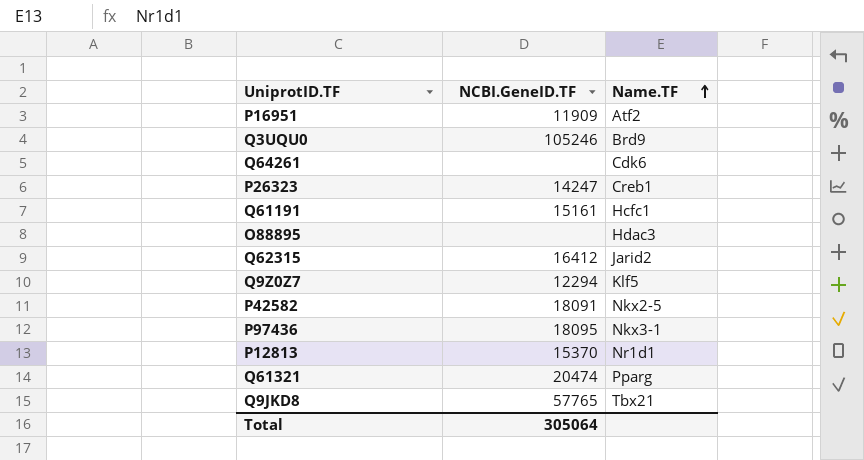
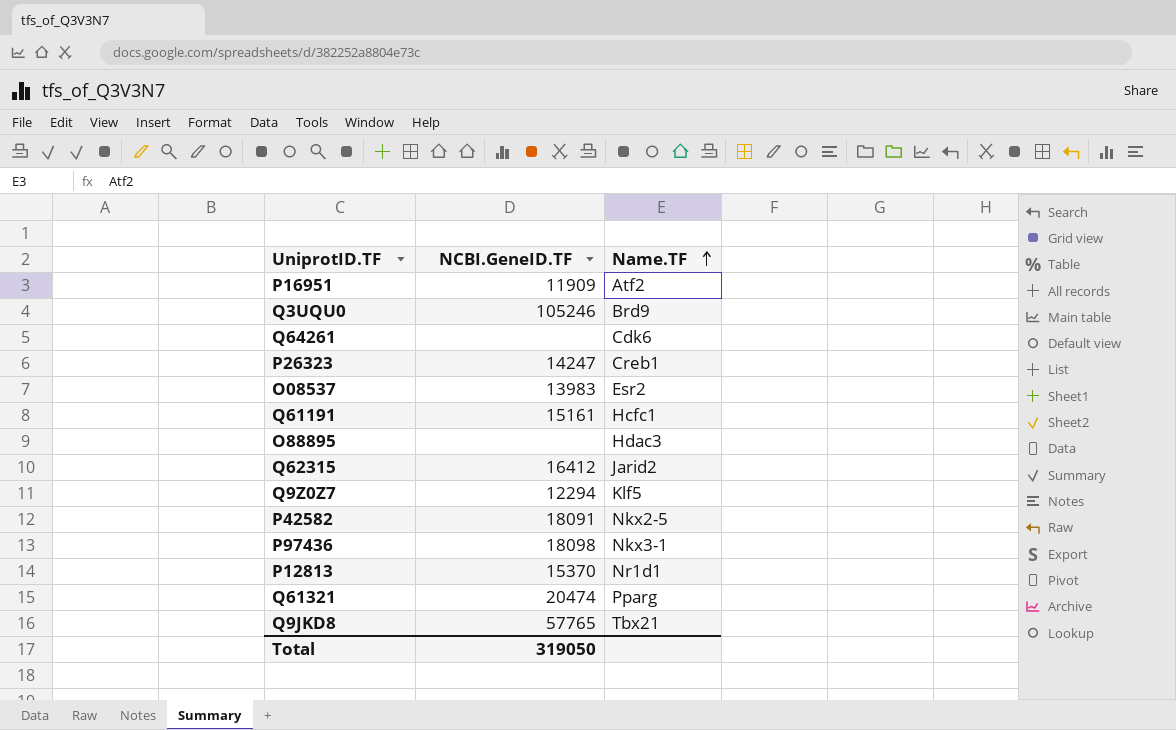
row O08537: none -> 13983 | Esr2
P97436 | NCBI.GeneID.TF: 18095 -> 18098
Total | NCBI.GeneID.TF: 305064 -> 319050

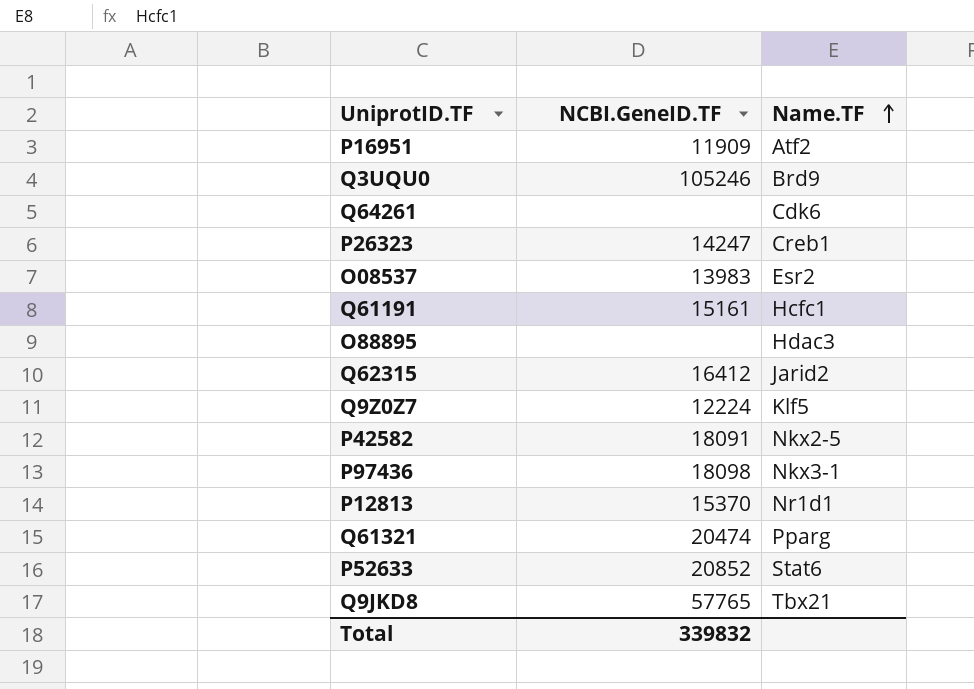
Q9Z0Z7 | NCBI.GeneID.TF: 12294 -> 12224
row P52633: none -> 20852 | Stat6
Total | NCBI.GeneID.TF: 319050 -> 339832

